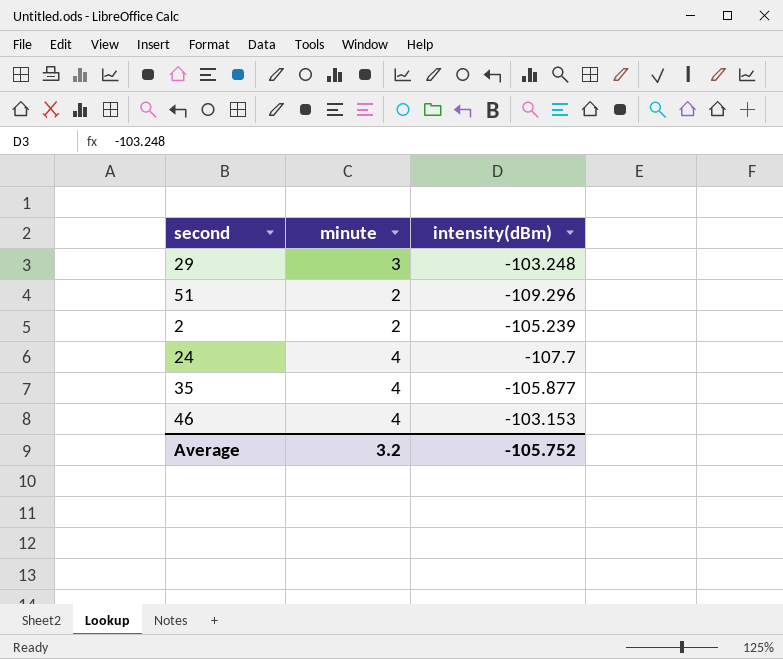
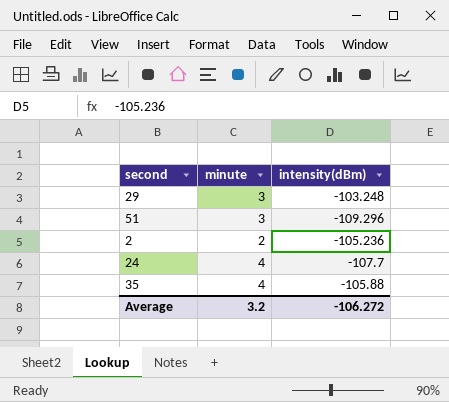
row 46: 4 | -103.153 -> none
51 | minute: 2 -> 3
2 | intensity(dBm): -105.239 -> -105.236
35 | intensity(dBm): -105.877 -> -105.88
Average | intensity(dBm): -105.752 -> -106.272

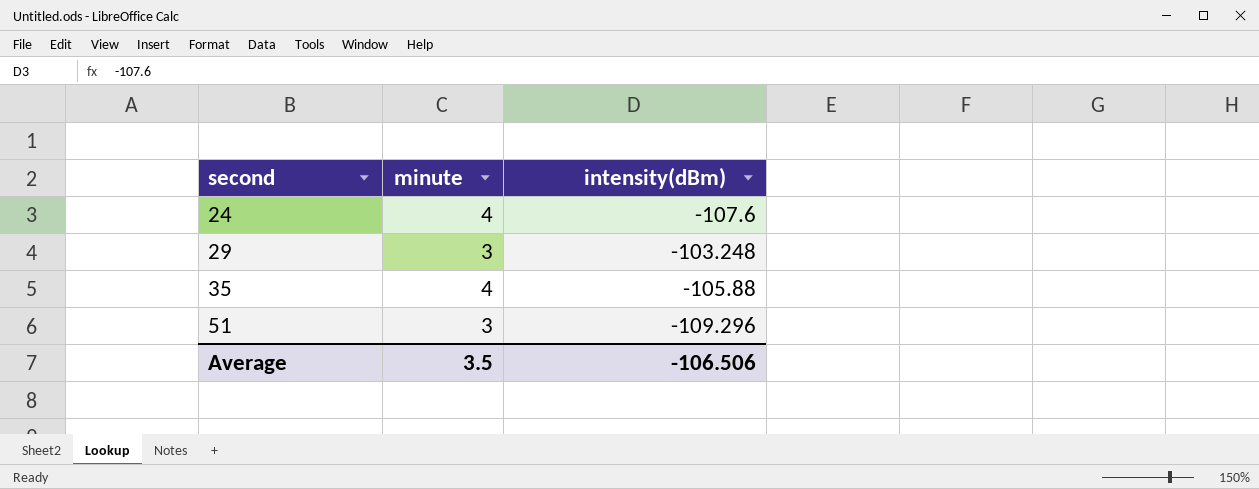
row order: none -> second ascending
row 2: 2 | -105.236 -> none
24 | intensity(dBm): -107.7 -> -107.6
Average | minute: 3.2 -> 3.5
Average | intensity(dBm): -106.272 -> -106.506

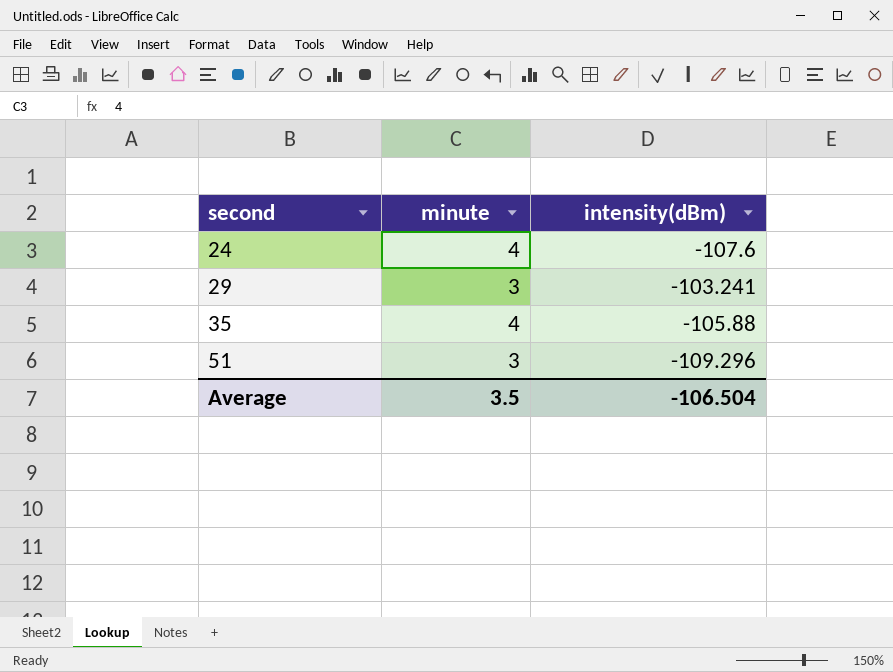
29 | intensity(dBm): -103.248 -> -103.241
Average | intensity(dBm): -106.506 -> -106.504

